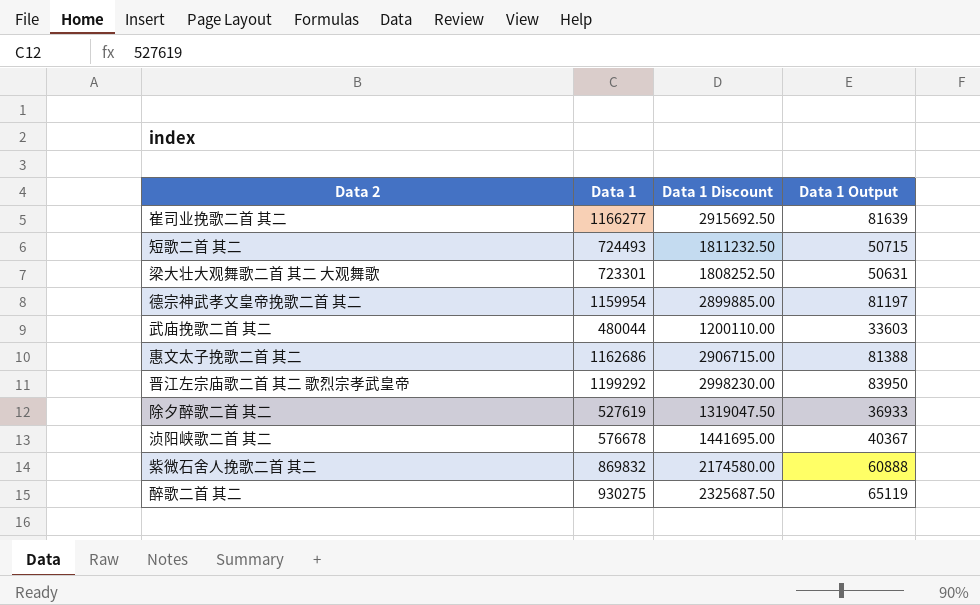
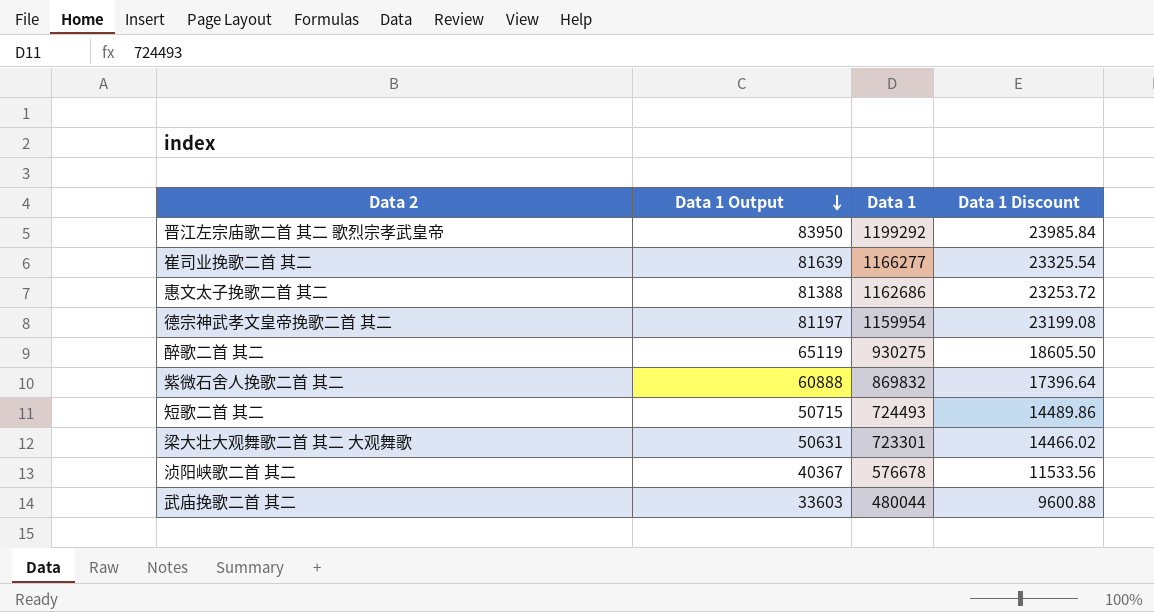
row order: none -> Data 1 Output descending
column Data 1 Output | position: 4 -> 2
column Data 1 Discount | formula: [Data 1] * 2.5 -> [Data 1] * 0.02
row 除夕醉歌二首 其二: 527619 | 1319047.50 | 36933 -> none

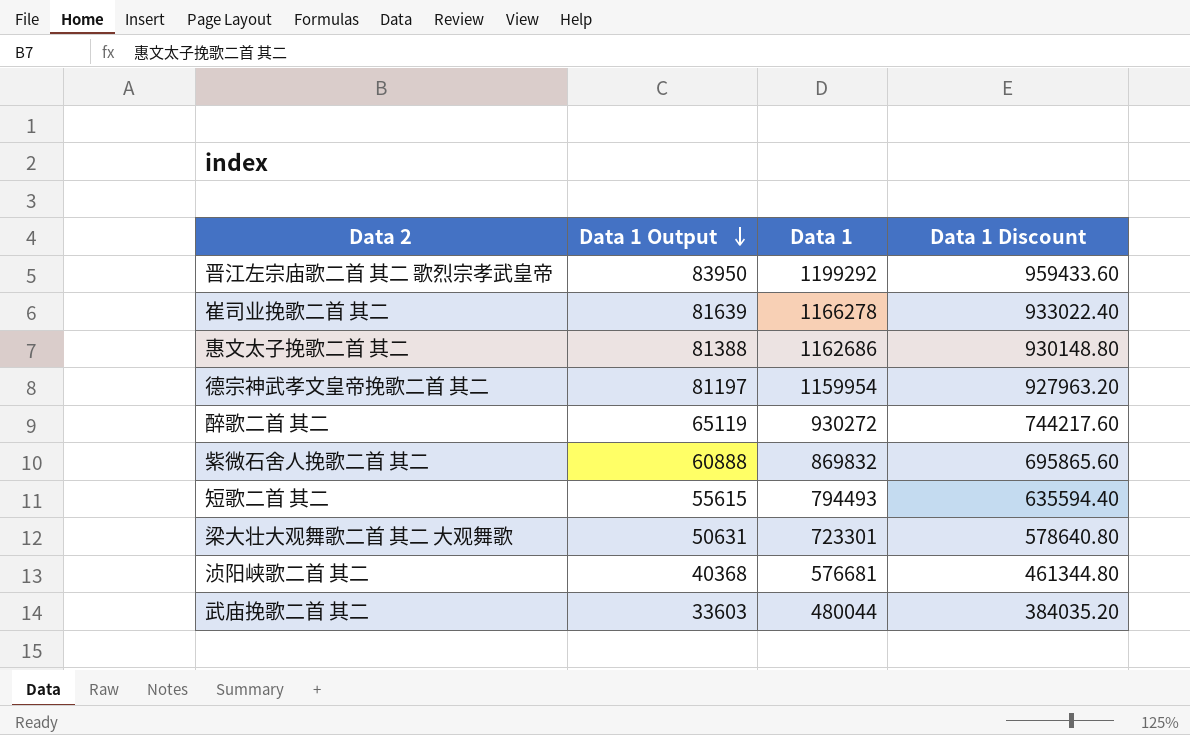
column Data 1 Discount | formula: [Data 1] * 0.02 -> [Data 1] * 0.8
崔司业挽歌二首 其二 | Data 1: 1166277 -> 1166278
醉歌二首 其二 | Data 1: 930275 -> 930272
短歌二首 其二 | Data 1 Output: 50715 -> 55615
短歌二首 其二 | Data 1: 724493 -> 794493
浈阳峡歌二首 其二 | Data 1 Output: 40367 -> 40368
浈阳峡歌二首 其二 | Data 1: 576678 -> 576681

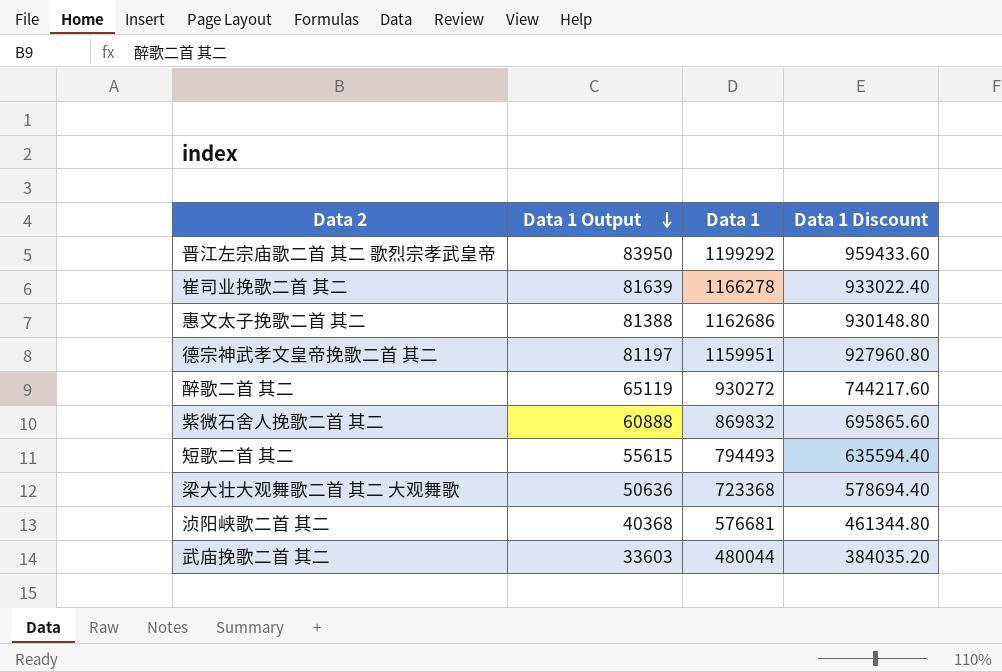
德宗神武孝文皇帝挽歌二首 其二 | Data 1: 1159954 -> 1159951
德宗神武孝文皇帝挽歌二首 其二 | Data 1 Discount: 927963.20 -> 927960.80
梁大壮大观舞歌二首 其二 大观舞歌 | Data 1 Output: 50631 -> 50636
梁大壮大观舞歌二首 其二 大观舞歌 | Data 1: 723301 -> 723368
梁大壮大观舞歌二首 其二 大观舞歌 | Data 1 Discount: 578640.80 -> 578694.40

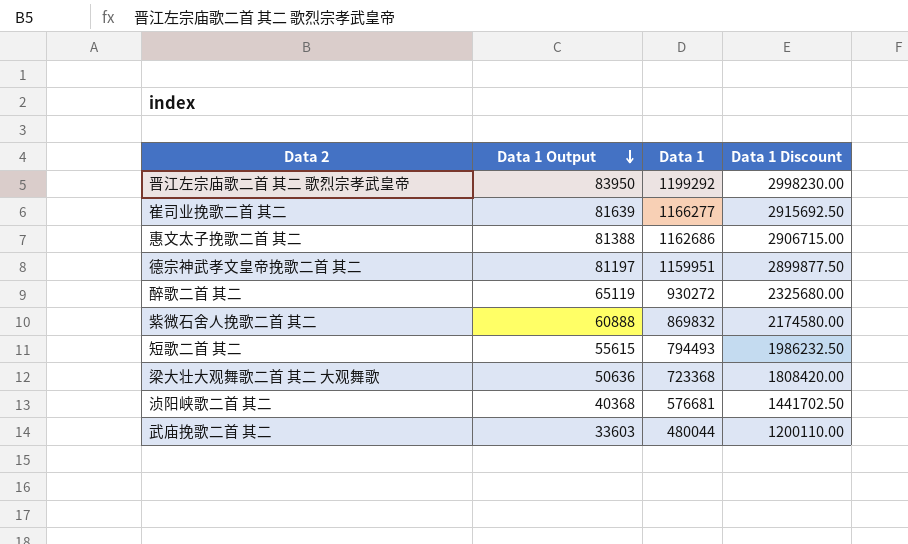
column Data 1 Discount | formula: [Data 1] * 0.8 -> [Data 1] * 2.5
崔司业挽歌二首 其二 | Data 1: 1166278 -> 1166277

